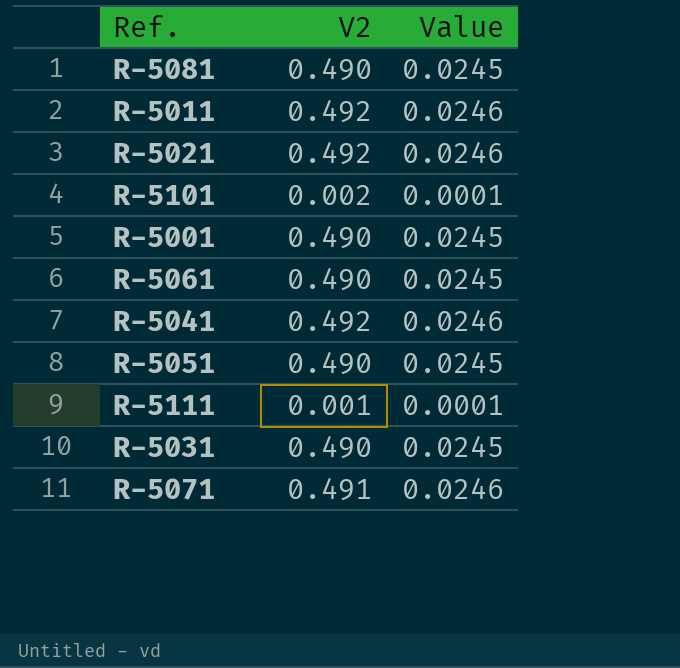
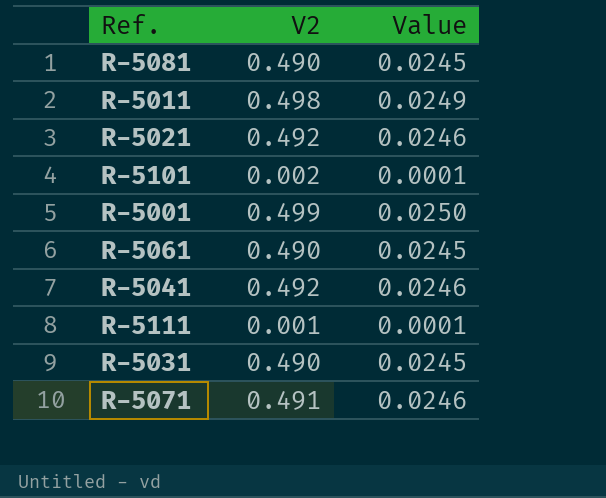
row R-5051: 0.490 | 0.0245 -> none
R-5011 | V2: 0.492 -> 0.498
R-5011 | Value: 0.0246 -> 0.0249
R-5001 | V2: 0.490 -> 0.499
R-5001 | Value: 0.0245 -> 0.0250

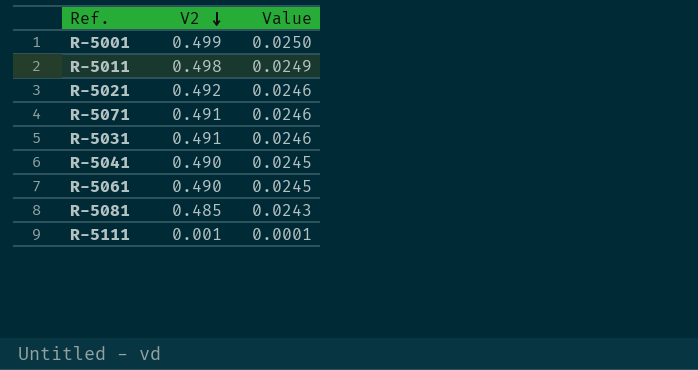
row order: none -> V2 descending
row R-5101: 0.002 | 0.0001 -> none
R-5031 | V2: 0.490 -> 0.491
R-5031 | Value: 0.0245 -> 0.0246
R-5041 | V2: 0.492 -> 0.490
R-5041 | Value: 0.0246 -> 0.0245
R-5081 | V2: 0.490 -> 0.485
R-5081 | Value: 0.0245 -> 0.0243

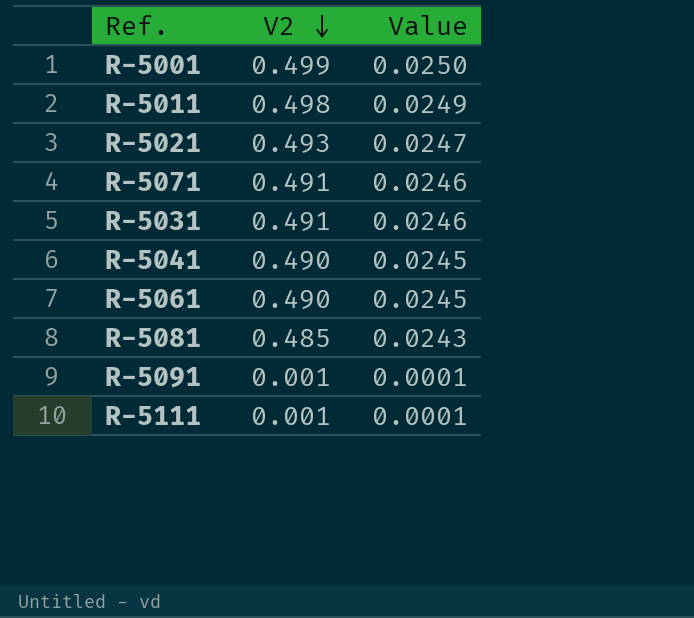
R-5021 | V2: 0.492 -> 0.493
R-5021 | Value: 0.0246 -> 0.0247
row R-5091: none -> 0.001 | 0.0001

